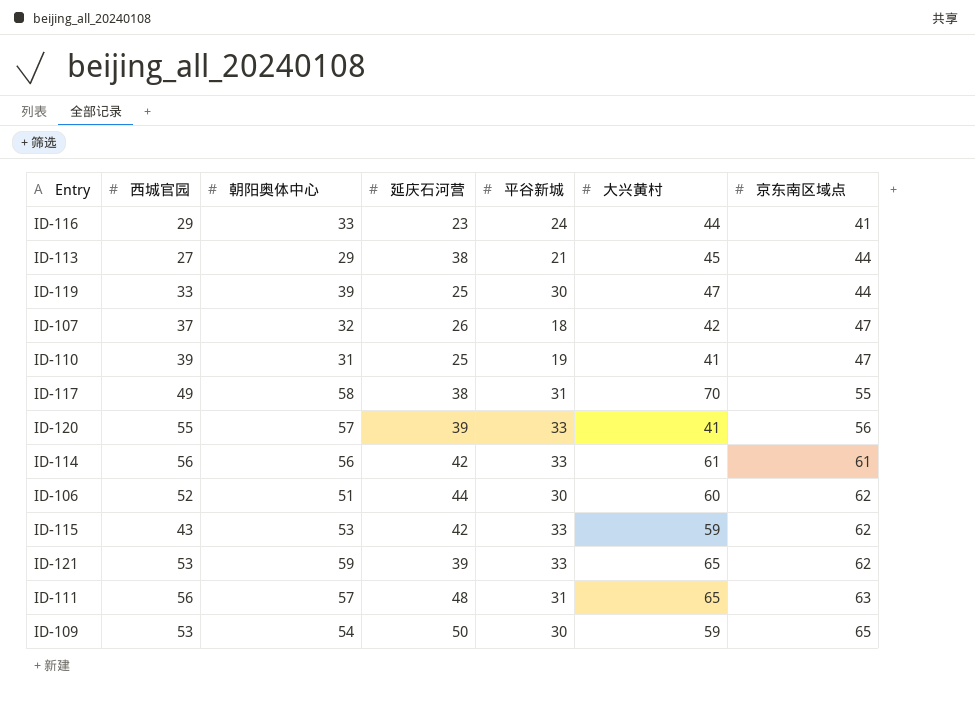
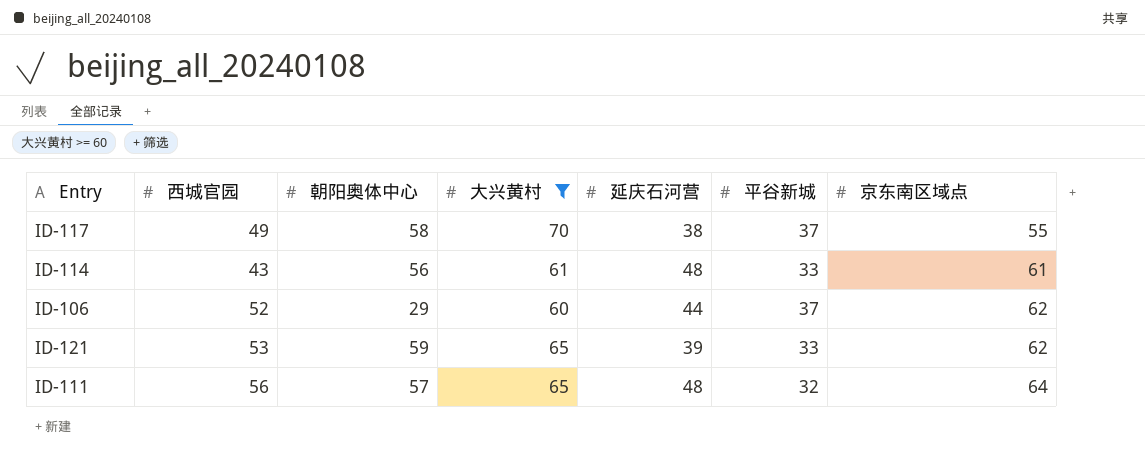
filter: none -> 大兴黄村 >= 60
column 大兴黄村 | position: 6 -> 4
ID-117 | 平谷新城: 31 -> 37
ID-114 | 西城官园: 56 -> 43
ID-114 | 延庆石河营: 42 -> 48
ID-106 | 朝阳奥体中心: 51 -> 29
ID-106 | 平谷新城: 30 -> 37
ID-111 | 平谷新城: 31 -> 32
ID-111 | 京东南区域点: 63 -> 64

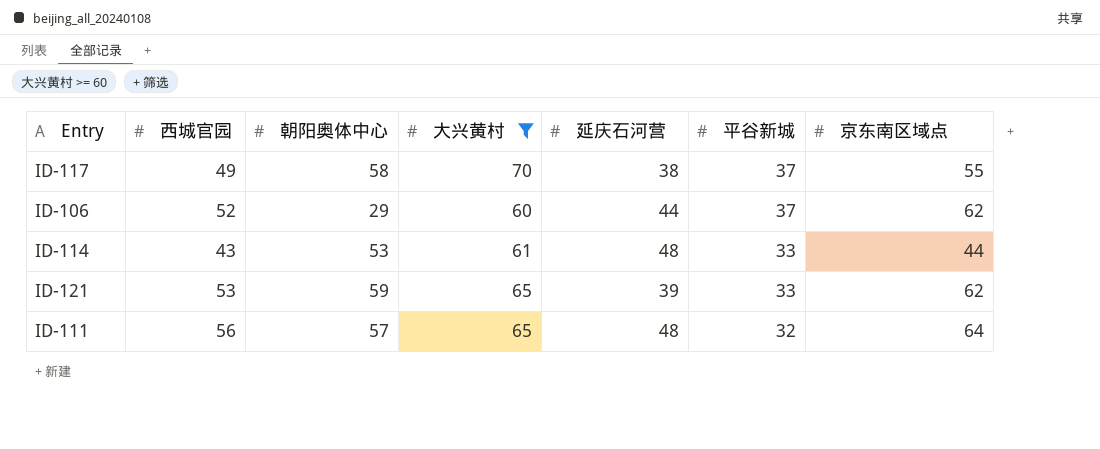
row order: 京东南区域点 ascending -> 平谷新城 descending
ID-114 | 朝阳奥体中心: 56 -> 53
ID-114 | 京东南区域点: 61 -> 44

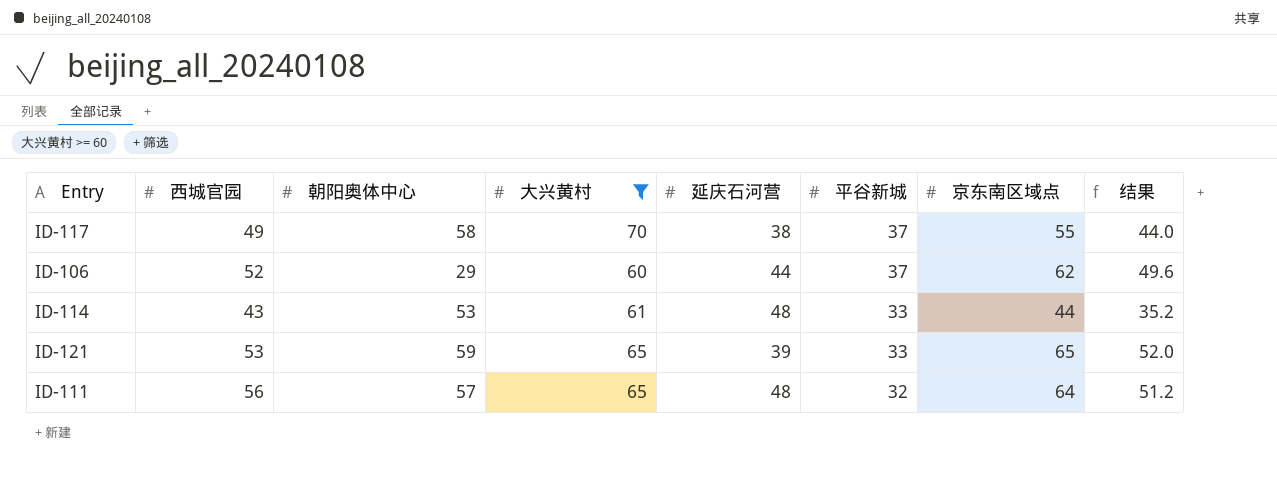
column 结果 | formula: none -> [京东南区域点] * 0.8
ID-121 | 京东南区域点: 62 -> 65

